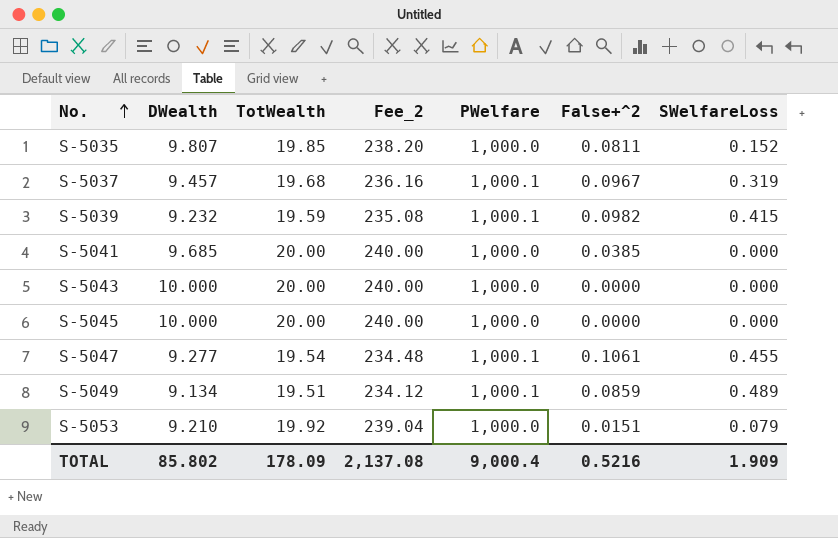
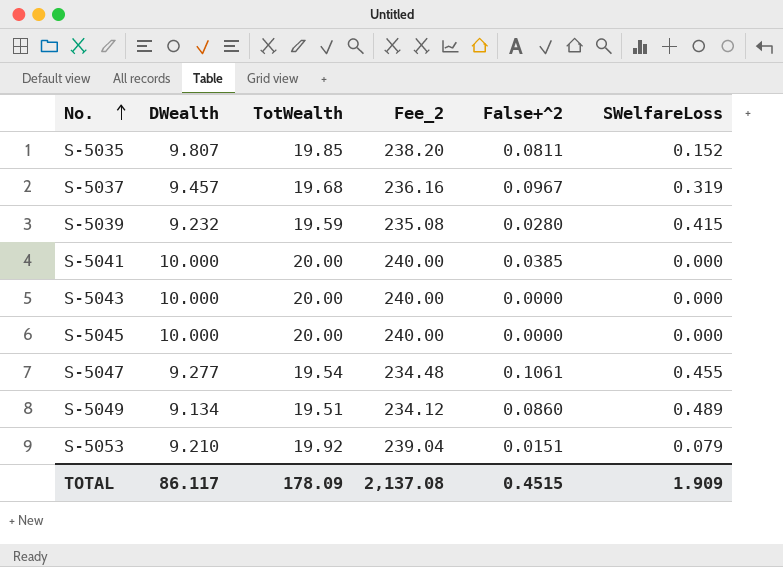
column PWelfare | position: 5 -> none
S-5039 | False+^2: 0.0982 -> 0.0280
S-5041 | DWealth: 9.685 -> 10.000
S-5049 | False+^2: 0.0859 -> 0.0860
TOTAL | DWealth: 85.802 -> 86.117
TOTAL | False+^2: 0.5216 -> 0.4515

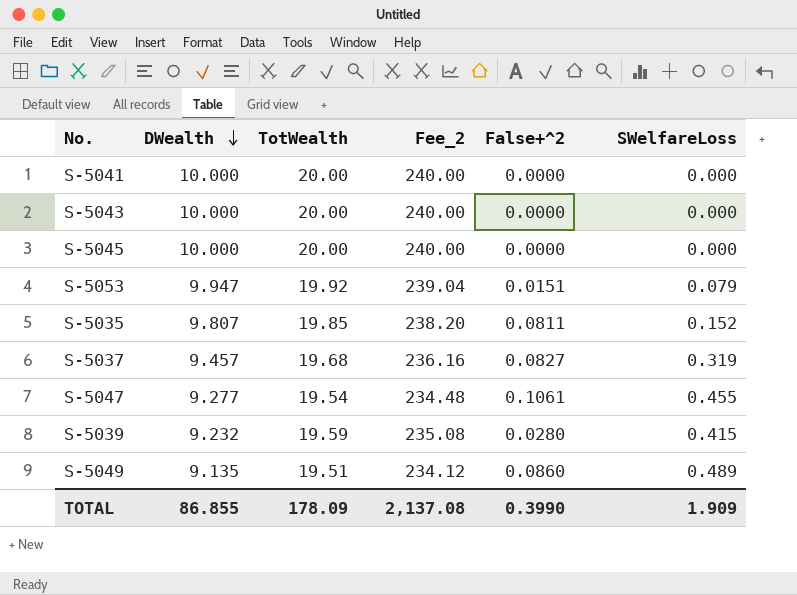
row order: No. ascending -> DWealth descending
S-5041 | False+^2: 0.0385 -> 0.0000
S-5053 | DWealth: 9.210 -> 9.947
S-5037 | False+^2: 0.0967 -> 0.0827
S-5049 | DWealth: 9.134 -> 9.135
TOTAL | DWealth: 86.117 -> 86.855
TOTAL | False+^2: 0.4515 -> 0.3990

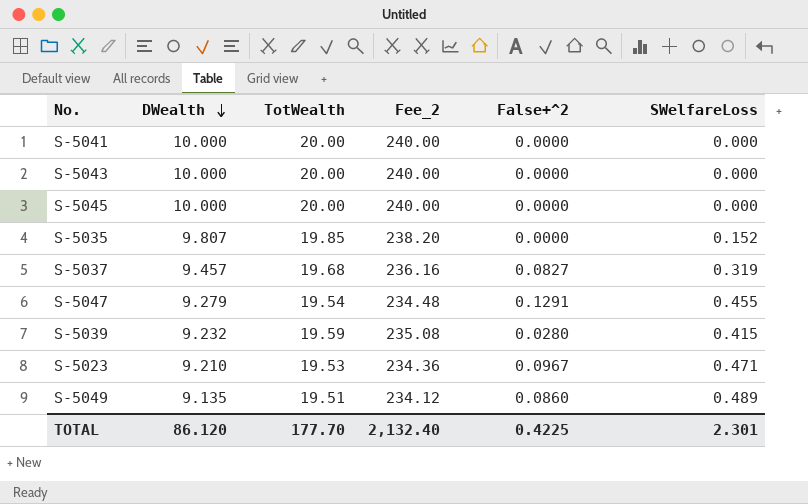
row S-5053: 9.947 | 19.92 | 239.04 | 0.0151 | 0.079 -> none
S-5035 | False+^2: 0.0811 -> 0.0000
S-5047 | DWealth: 9.277 -> 9.279
S-5047 | False+^2: 0.1061 -> 0.1291
row S-5023: none -> 9.210 | 19.53 | 234.36 | 0.0967 | 0.471
TOTAL | DWealth: 86.855 -> 86.120
TOTAL | TotWealth: 178.09 -> 177.70
TOTAL | Fee_2: 2,137.08 -> 2,132.40
TOTAL | False+^2: 0.3990 -> 0.4225
TOTAL | SWelfareLoss: 1.909 -> 2.301

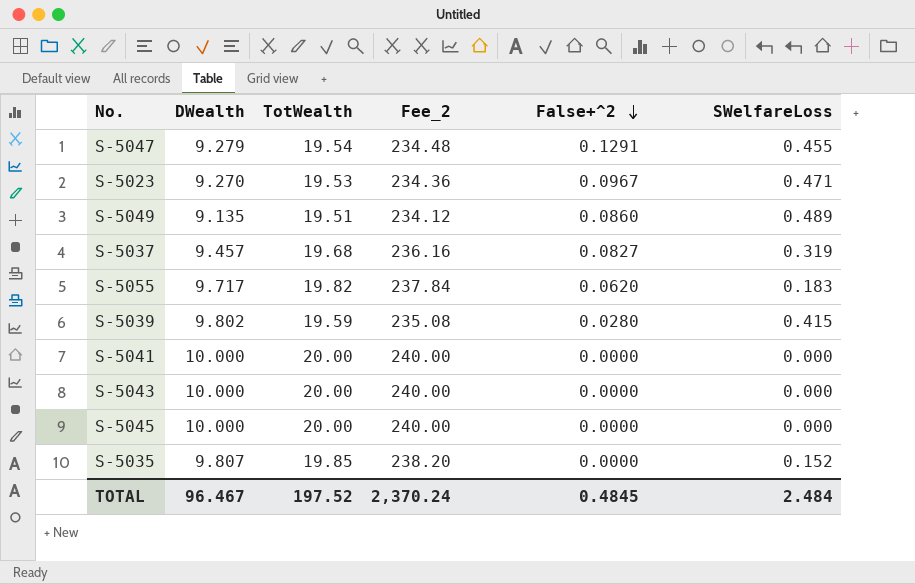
row order: DWealth descending -> False+^2 descending
S-5023 | DWealth: 9.210 -> 9.270
row S-5055: none -> 9.717 | 19.82 | 237.84 | 0.0620 | 0.183
S-5039 | DWealth: 9.232 -> 9.802
TOTAL | DWealth: 86.120 -> 96.467
TOTAL | TotWealth: 177.70 -> 197.52
TOTAL | Fee_2: 2,132.40 -> 2,370.24
TOTAL | False+^2: 0.4225 -> 0.4845
TOTAL | SWelfareLoss: 2.301 -> 2.484

